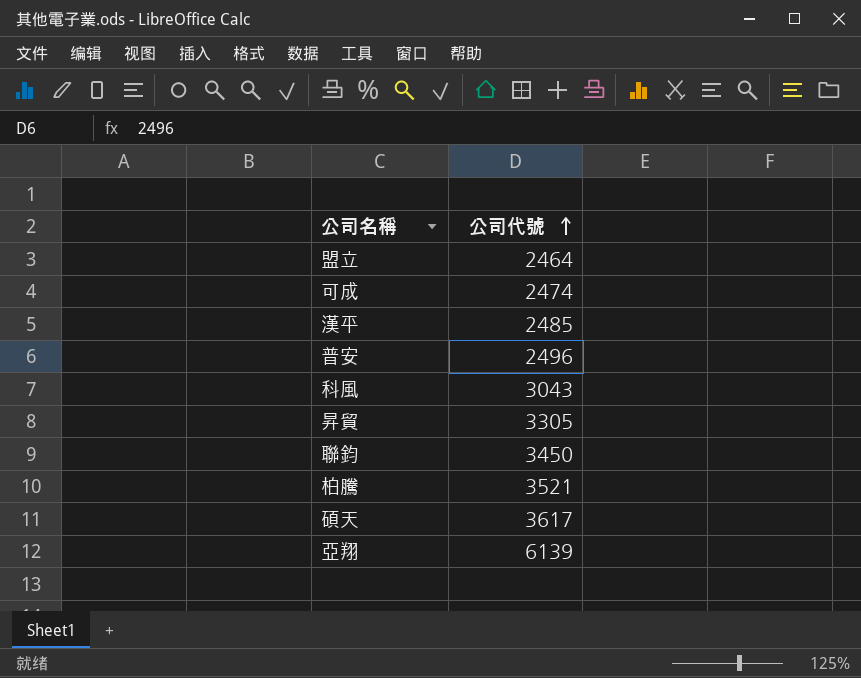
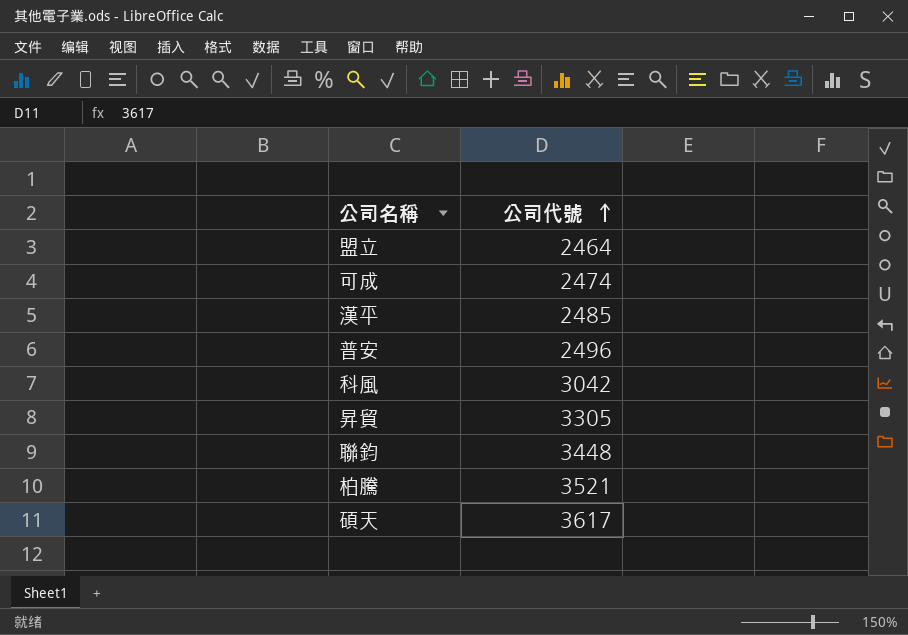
row 亞翔: 6139 -> none
科風 | 公司代號: 3043 -> 3042
聯鈞 | 公司代號: 3450 -> 3448

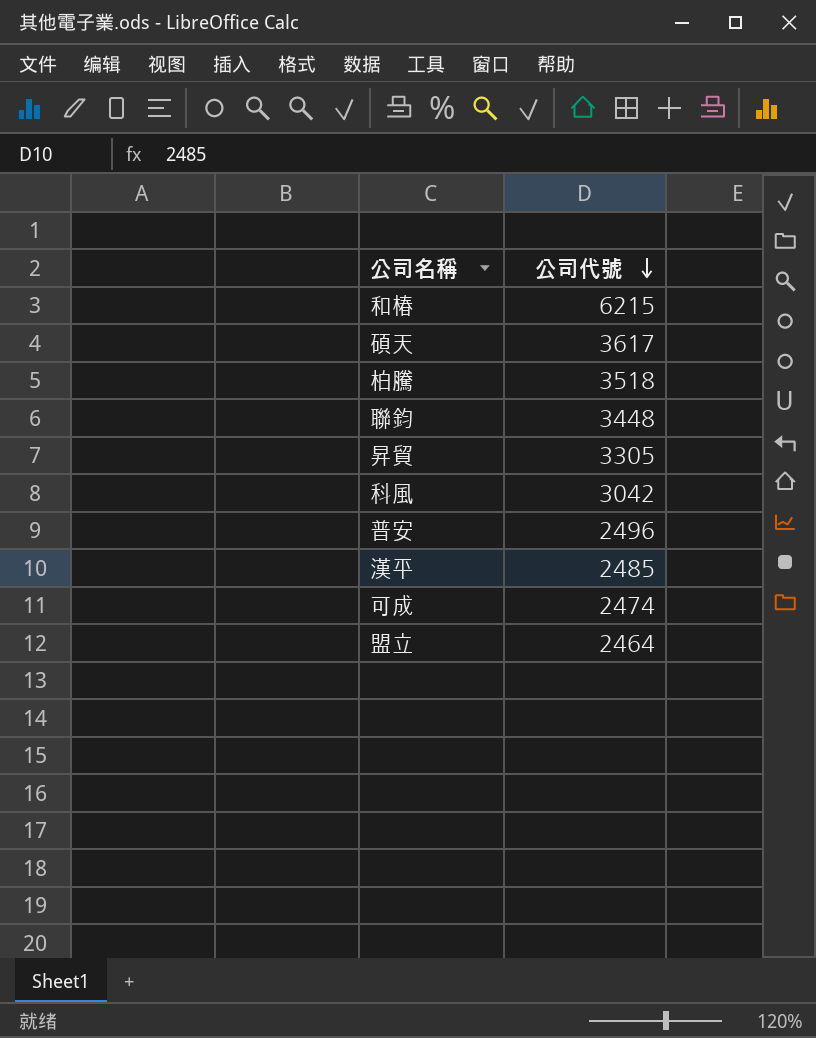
row order: 公司代號 ascending -> 公司代號 descending
row 和椿: none -> 6215
柏騰 | 公司代號: 3521 -> 3518

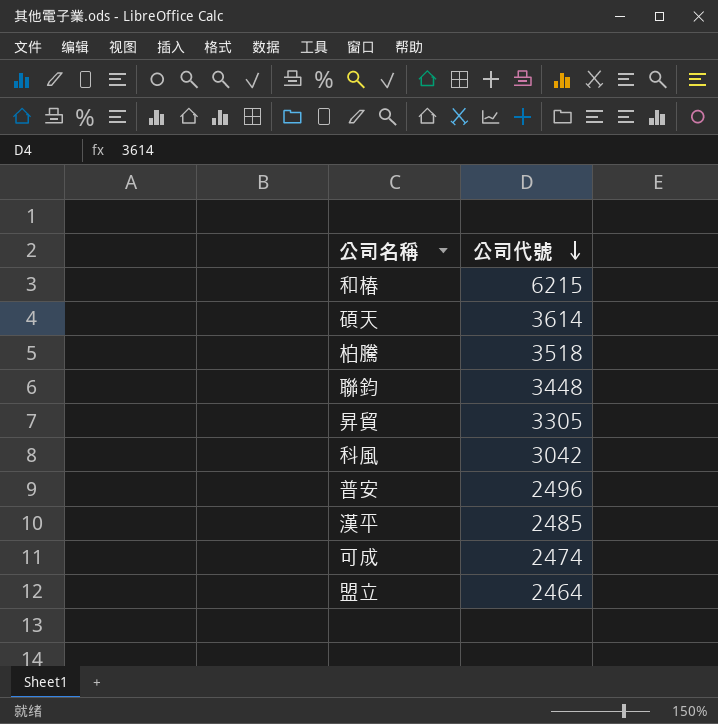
碩天 | 公司代號: 3617 -> 3614

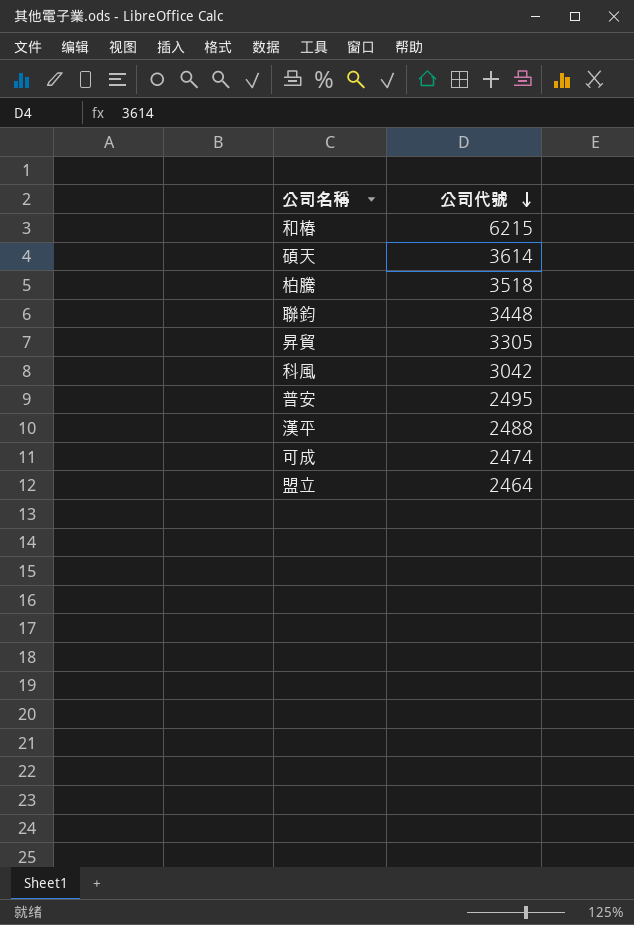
普安 | 公司代號: 2496 -> 2495
漢平 | 公司代號: 2485 -> 2488

